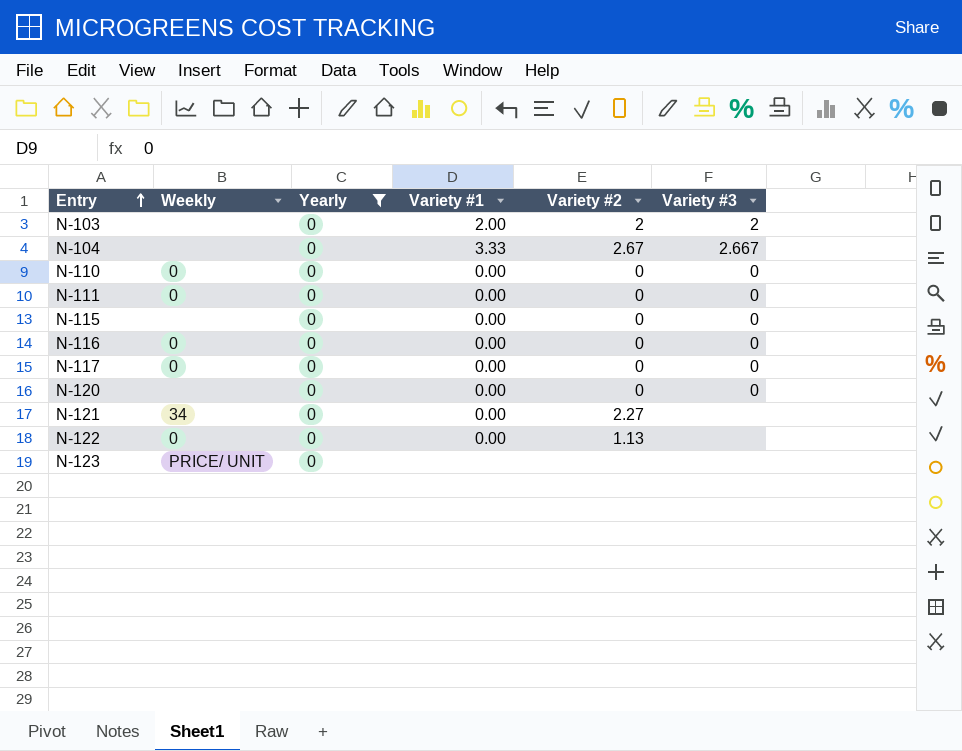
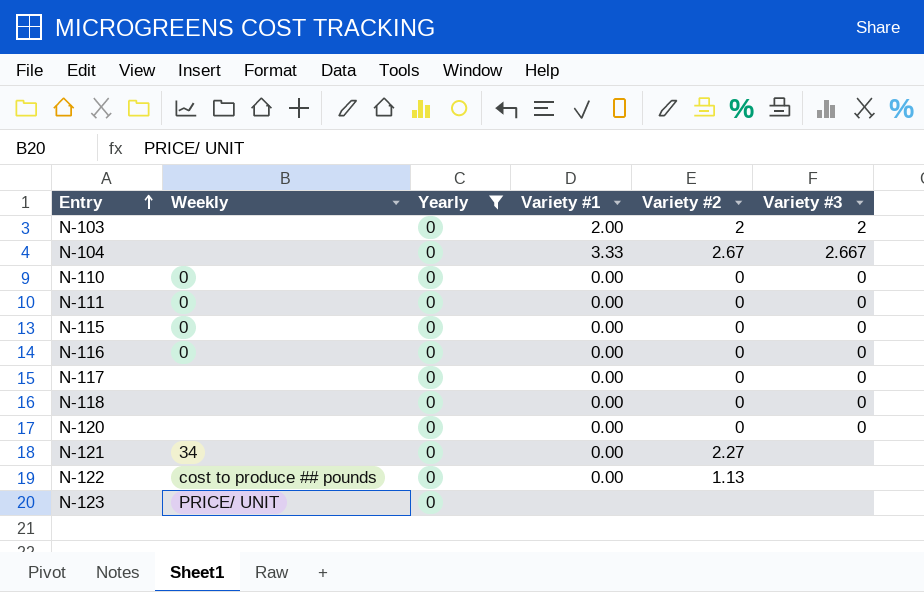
N-115 | Weekly: none -> 0
N-117 | Weekly: 0 -> none
row N-118: none -> none | 0 | 0.00 | 0 | 0
N-122 | Weekly: 0 -> cost to produce ## pounds

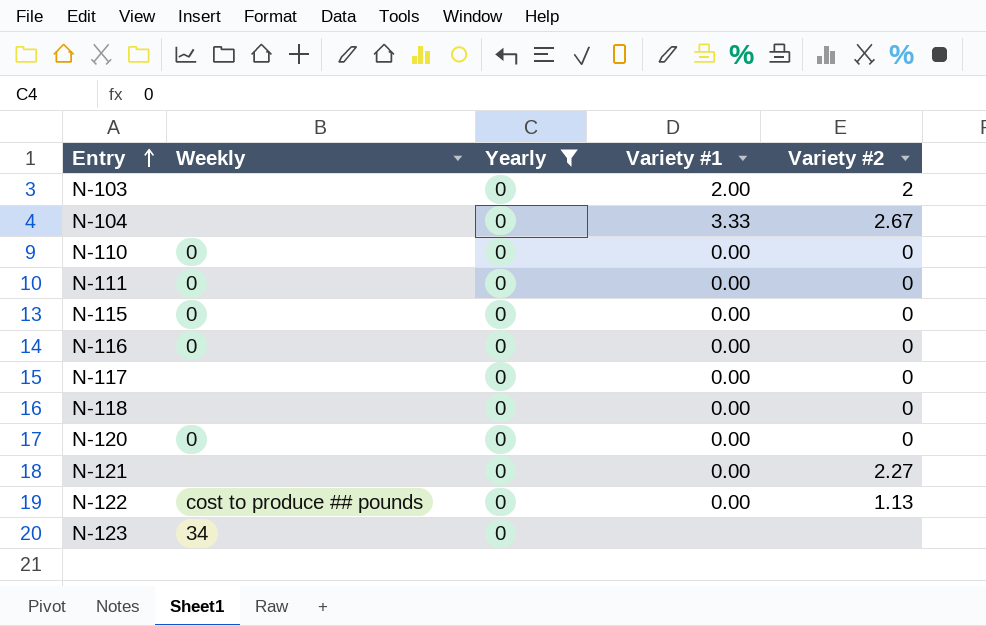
column Variety #3 | position: 6 -> none
N-120 | Weekly: none -> 0
N-121 | Weekly: 34 -> none
N-123 | Weekly: PRICE/ UNIT -> 34

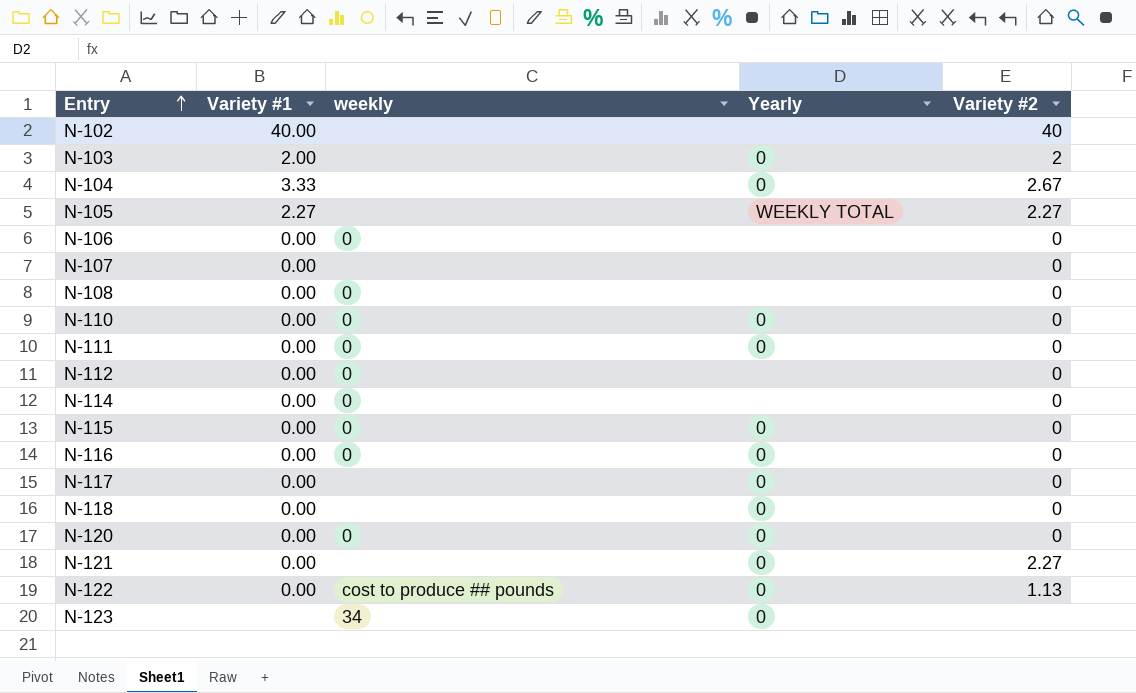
filter: Yearly = 0 -> none
column Variety #1 | position: 4 -> 2
column name: Weekly -> weekly

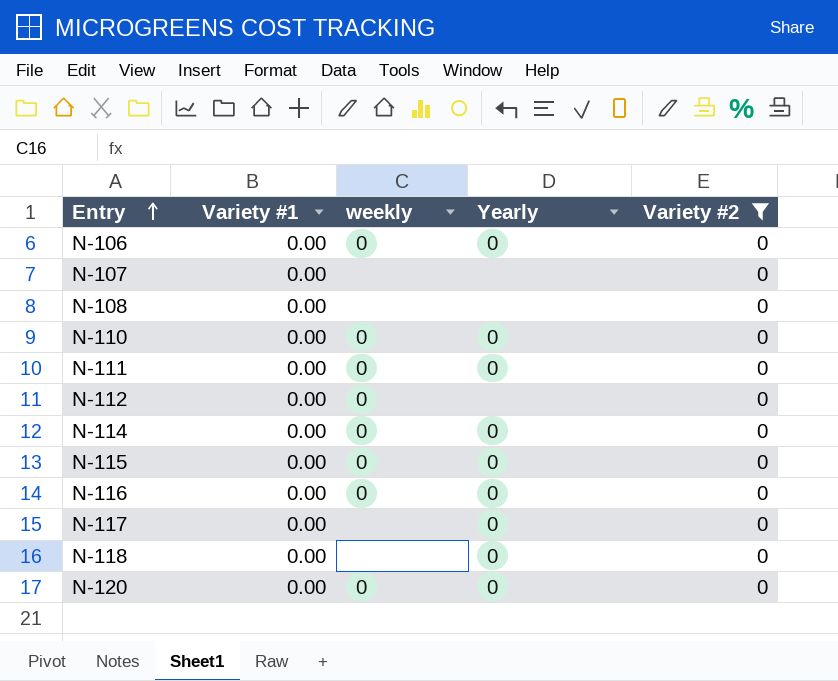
filter: none -> Variety #2 = 0
N-106 | Yearly: none -> 0
N-108 | weekly: 0 -> none
N-114 | Yearly: none -> 0

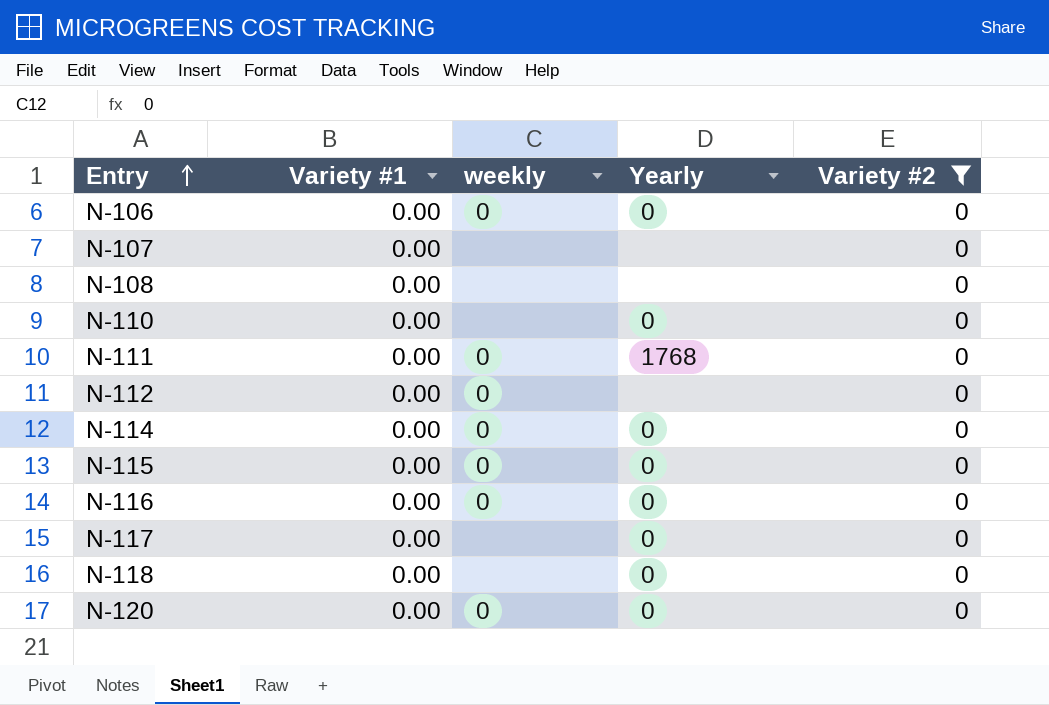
N-110 | weekly: 0 -> none
N-111 | Yearly: 0 -> 1768

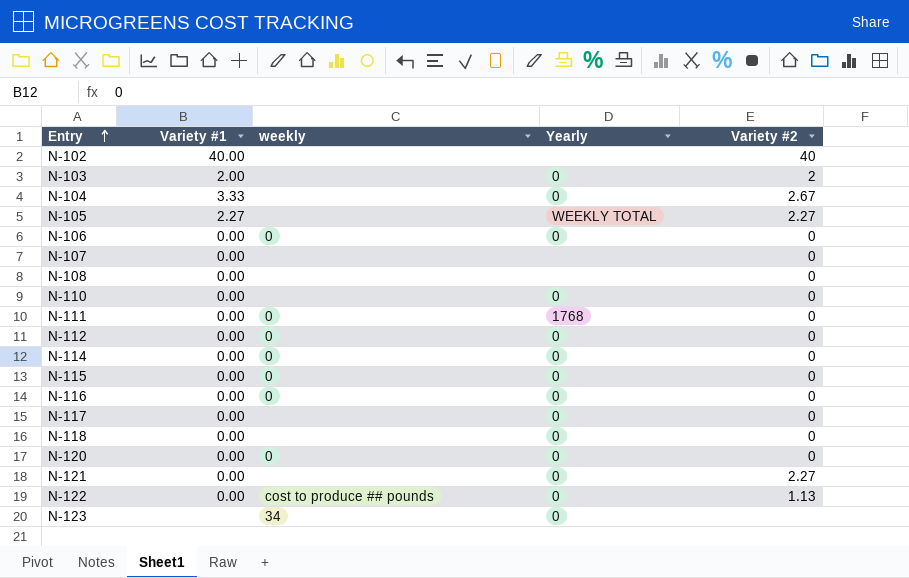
filter: Variety #2 = 0 -> none
N-112 | Yearly: none -> 0

